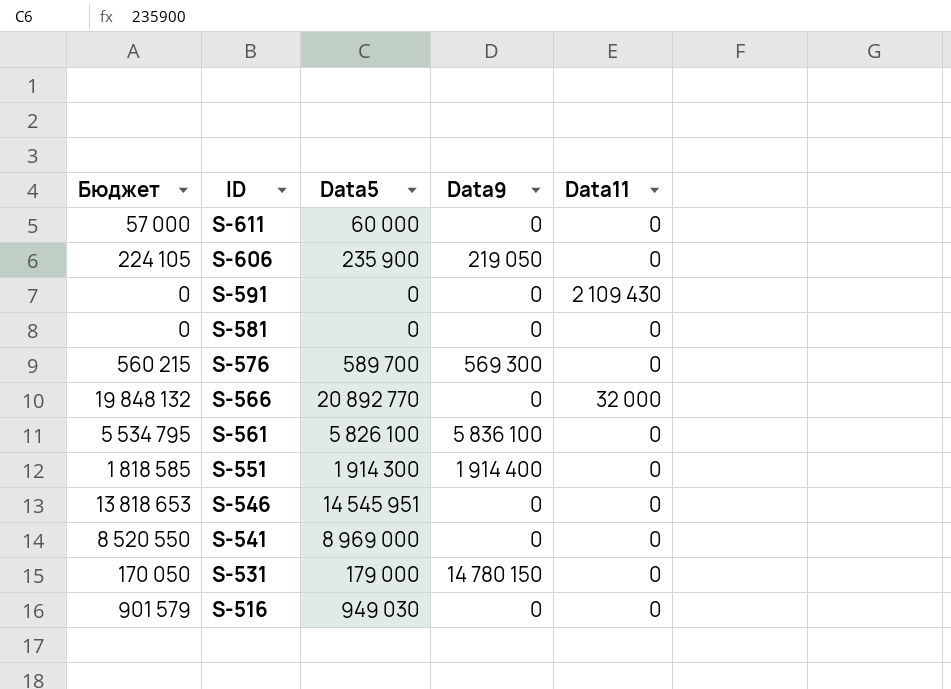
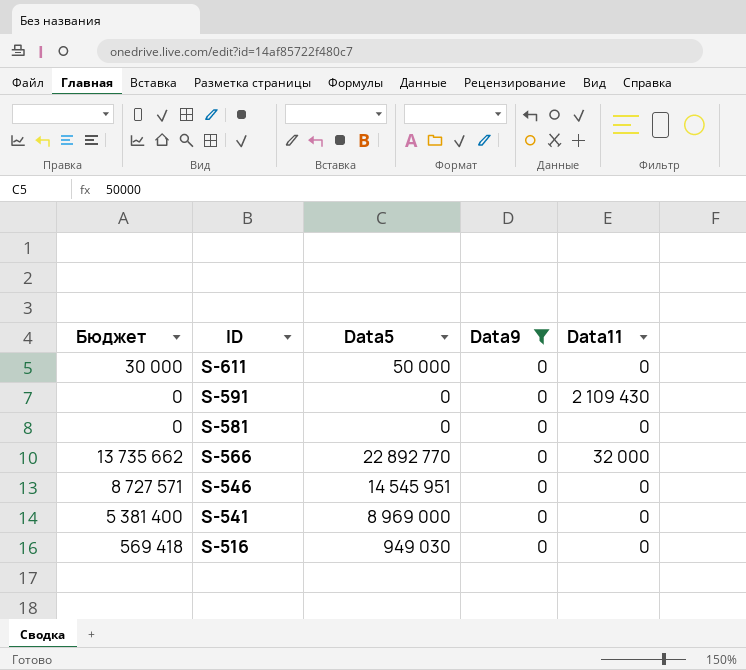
filter: none -> Data9 = 0
column Бюджет | formula: [Data5] * 0,95 -> [Data5] * 0,6
S-611 | Data5: 60 000 -> 50 000
S-566 | Data5: 20 892 770 -> 22 892 770

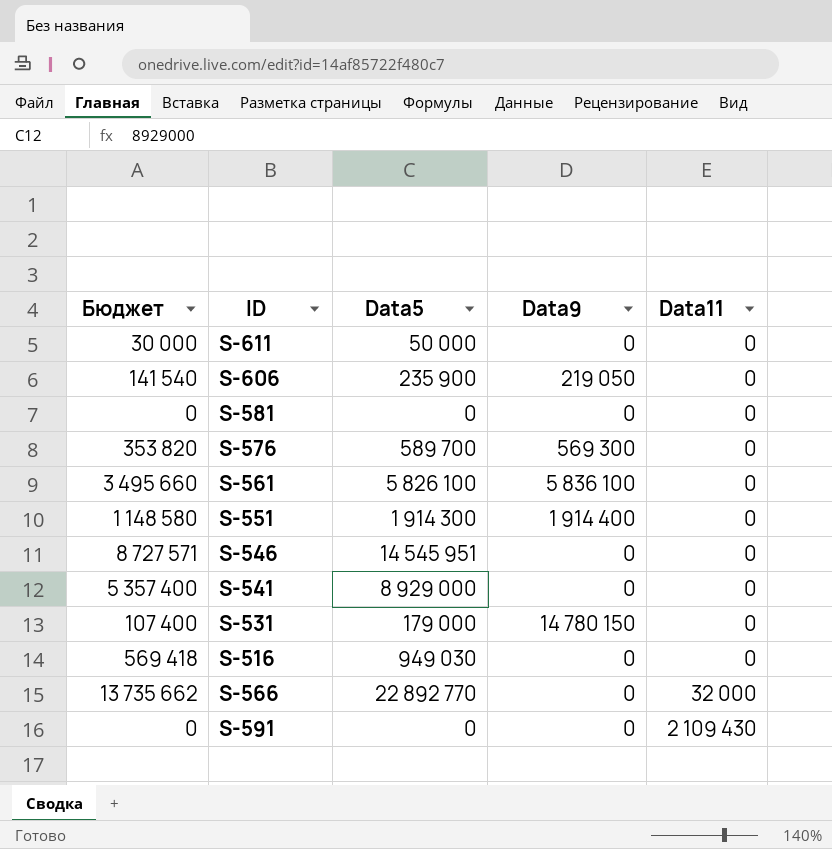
filter: Data9 = 0 -> none
row order: ID descending -> Data11 ascending
S-541 | Бюджет: 5 381 400 -> 5 357 400
S-541 | Data5: 8 969 000 -> 8 929 000

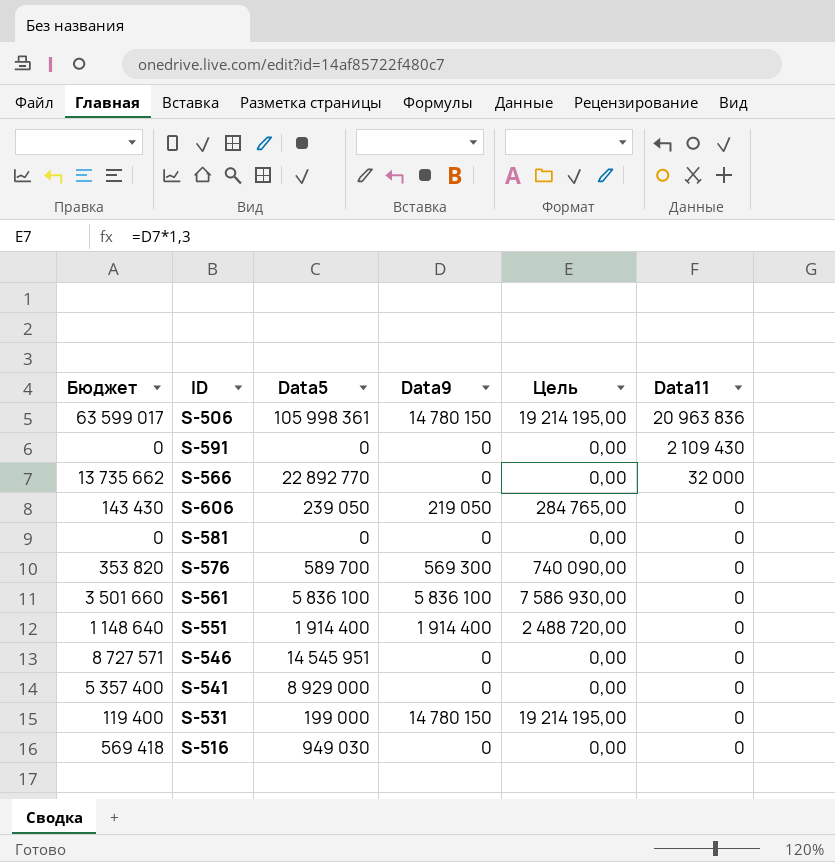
row order: Data11 ascending -> Data11 descending
column Цель | formula: none -> [Data9] * 1,3
row S-611: 30 000 | 50 000 | 0 | 0 -> none
row S-506: none -> 63 599 017 | 105 998 361 | 14 780 150 | 19 214 195,00 | 20 963 836
S-606 | Бюджет: 141 540 -> 143 430
S-606 | Data5: 235 900 -> 239 050
S-561 | Бюджет: 3 495 660 -> 3 501 660
S-561 | Data5: 5 826 100 -> 5 836 100
S-551 | Бюджет: 1 148 580 -> 1 148 640
S-551 | Data5: 1 914 300 -> 1 914 400
S-531 | Бюджет: 107 400 -> 119 400
S-531 | Data5: 179 000 -> 199 000

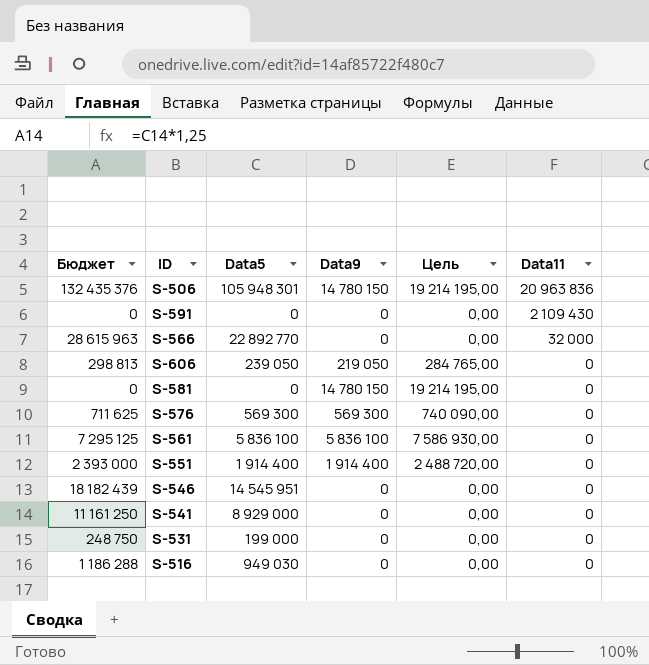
column Бюджет | formula: [Data5] * 0,6 -> [Data5] * 1,25
S-506 | Data5: 105 998 361 -> 105 948 301
S-581 | Data9: 0 -> 14 780 150
S-581 | Цель: 0,00 -> 19 214 195,00
S-576 | Data5: 589 700 -> 569 300
S-531 | Data9: 14 780 150 -> 0
S-531 | Цель: 19 214 195,00 -> 0,00

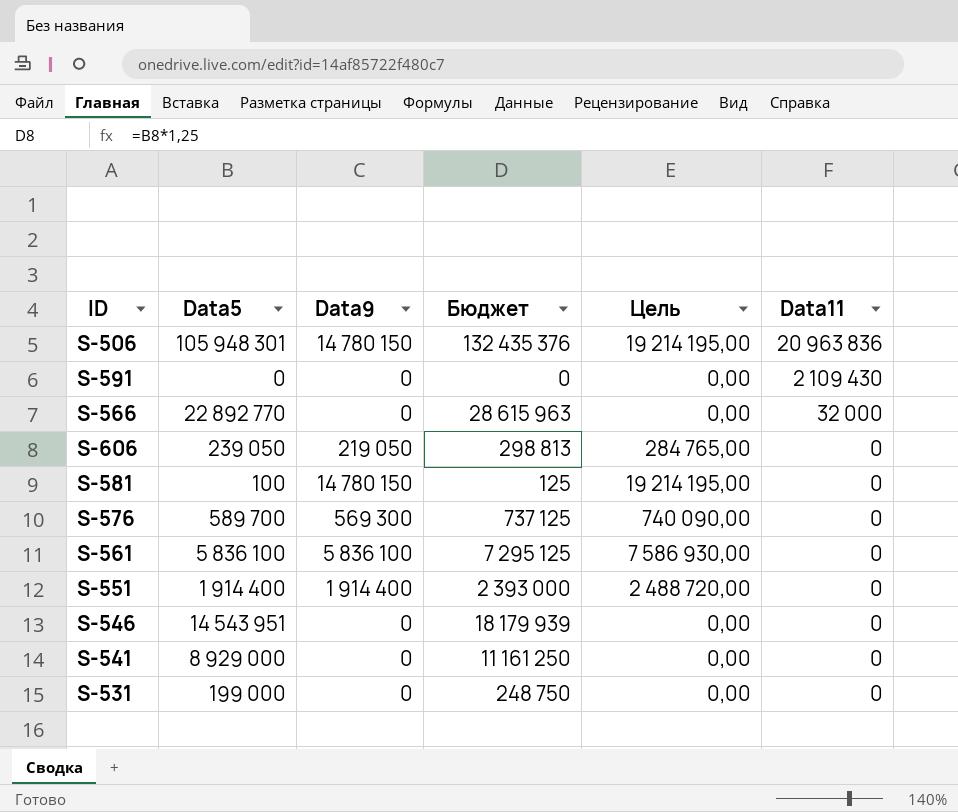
column Бюджет | position: 1 -> 4
row S-516: 1 186 288 | 949 030 | 0 | 0,00 | 0 -> none
S-581 | Data5: 0 -> 100
S-581 | Бюджет: 0 -> 125
S-576 | Data5: 569 300 -> 589 700
S-576 | Бюджет: 711 625 -> 737 125
S-546 | Data5: 14 545 951 -> 14 543 951
S-546 | Бюджет: 18 182 439 -> 18 179 939

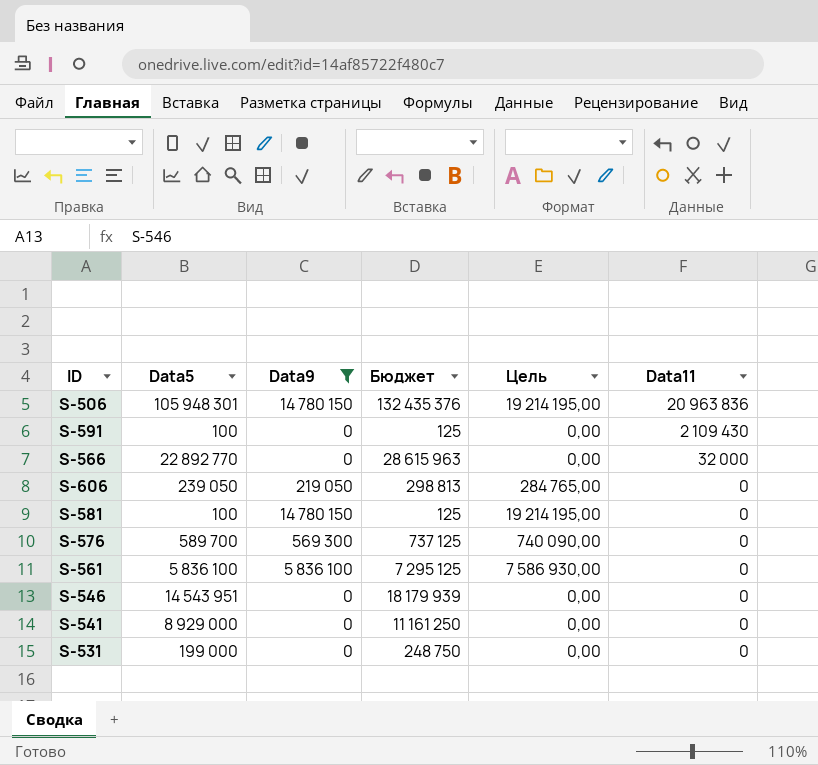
filter: none -> Data9 != 1 914 400
S-591 | Data5: 0 -> 100
S-591 | Бюджет: 0 -> 125

